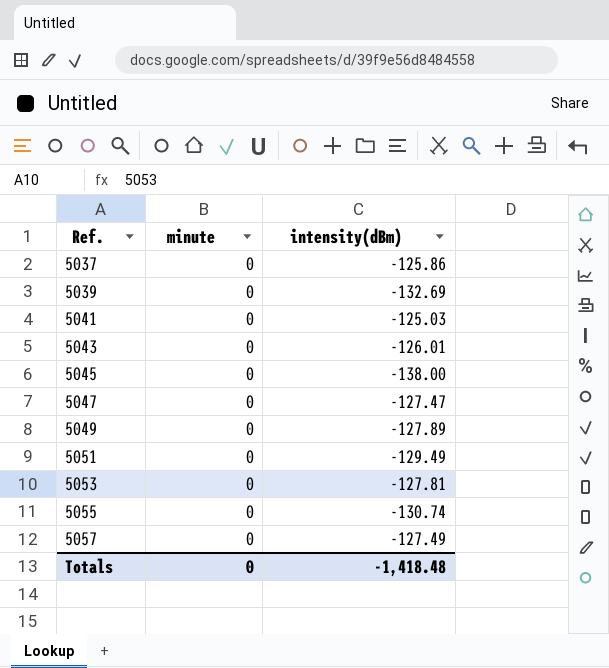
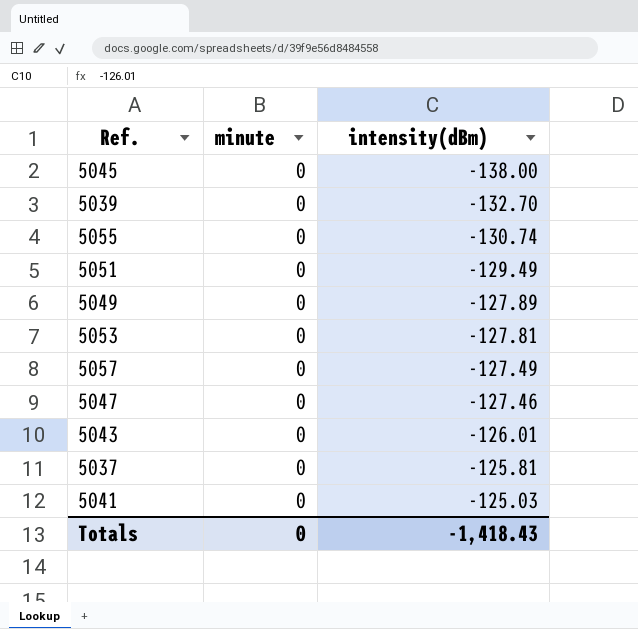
row order: Ref. ascending -> intensity(dBm) ascending
5039 | intensity(dBm): -132.69 -> -132.70
5047 | intensity(dBm): -127.47 -> -127.46
5037 | intensity(dBm): -125.86 -> -125.81
Totals | intensity(dBm): -1,418.48 -> -1,418.43

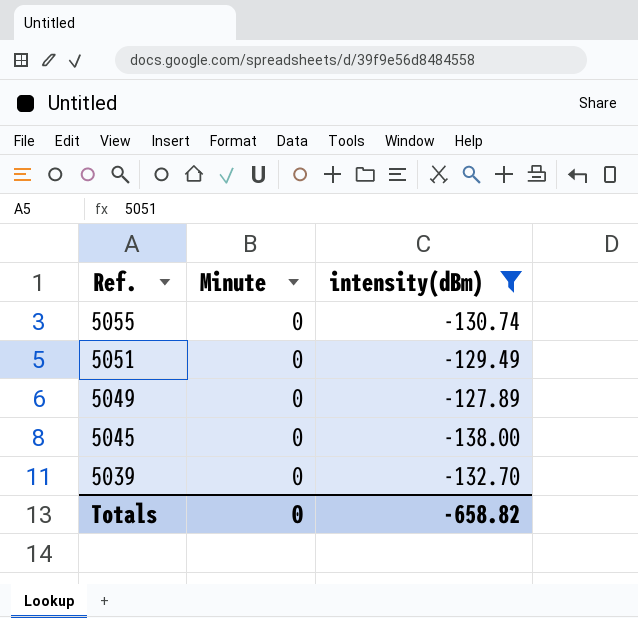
filter: none -> intensity(dBm) <= -127.89
row order: intensity(dBm) ascending -> Ref. descending
column name: minute -> Minute
Totals | intensity(dBm): -1,418.43 -> -658.82

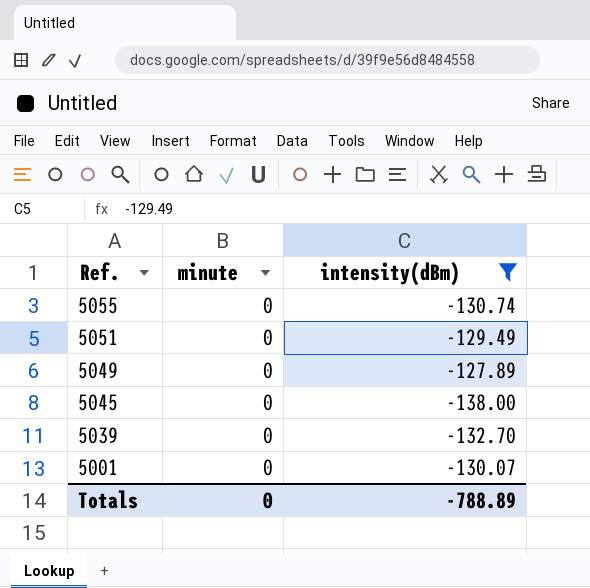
column name: Minute -> minute
row 5001: none -> 0 | -130.07
Totals | intensity(dBm): -658.82 -> -788.89

